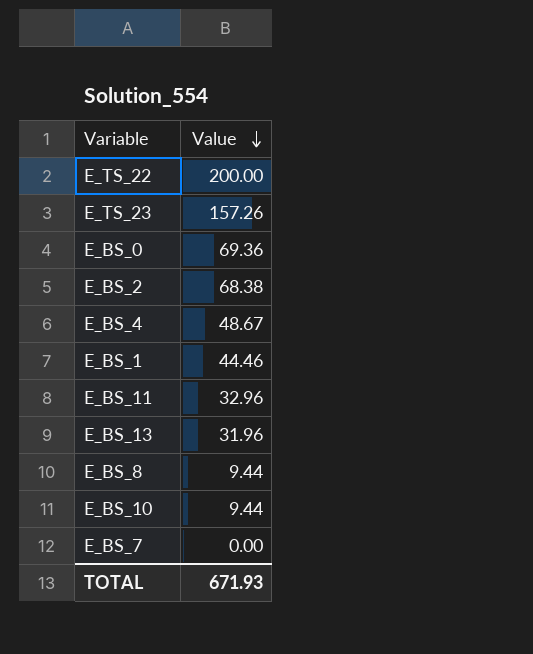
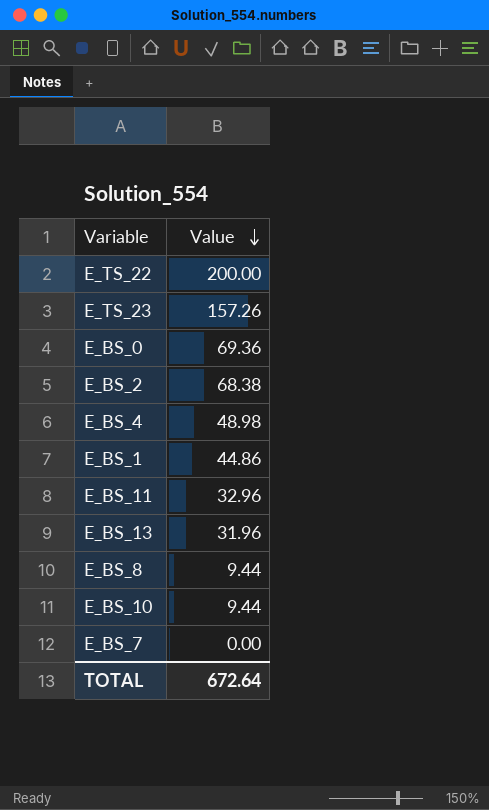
E_BS_4 | Value: 48.67 -> 48.98
E_BS_1 | Value: 44.46 -> 44.86
TOTAL | Value: 671.93 -> 672.64

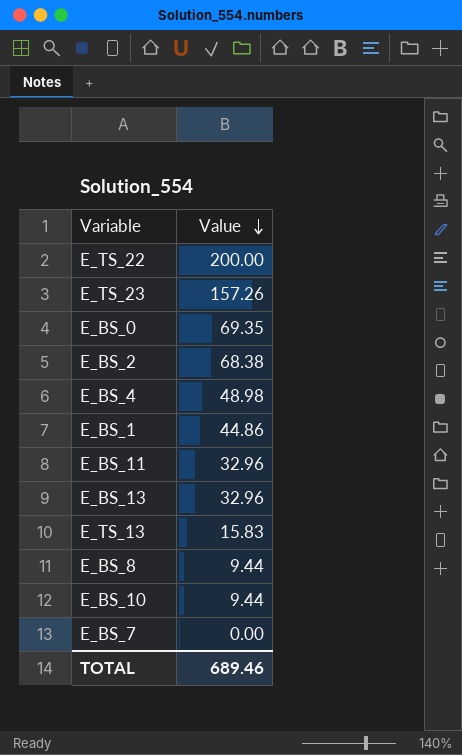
E_BS_0 | Value: 69.36 -> 69.35
E_BS_13 | Value: 31.96 -> 32.96
row E_TS_13: none -> 15.83
TOTAL | Value: 672.64 -> 689.46

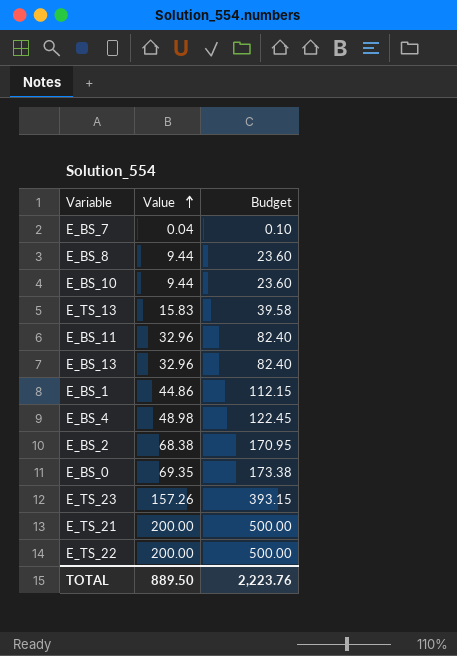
row order: Value descending -> Value ascending
column Budget | formula: none -> [Value] * 2.5
E_BS_7 | Value: 0.00 -> 0.04
row E_TS_21: none -> 200.00 | 500.00
TOTAL | Value: 689.46 -> 889.50

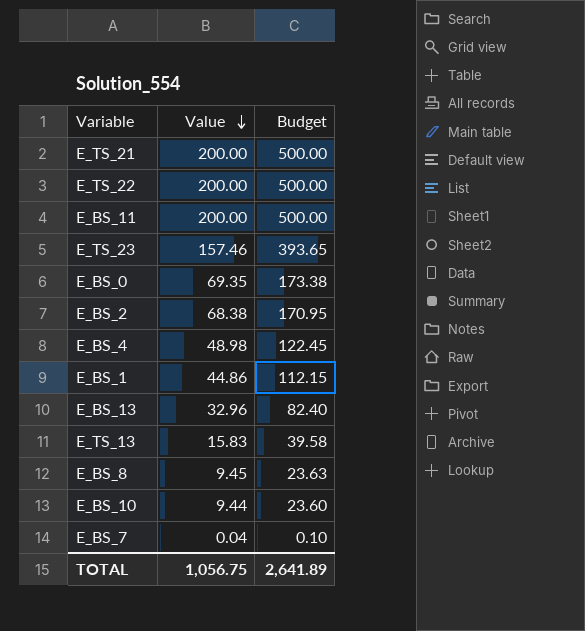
row order: Value ascending -> Value descending
E_BS_11 | Value: 32.96 -> 200.00
E_BS_11 | Budget: 82.40 -> 500.00
E_TS_23 | Value: 157.26 -> 157.46
E_TS_23 | Budget: 393.15 -> 393.65
E_BS_8 | Value: 9.44 -> 9.45
E_BS_8 | Budget: 23.60 -> 23.63
TOTAL | Value: 889.50 -> 1,056.75
TOTAL | Budget: 2,223.76 -> 2,641.89

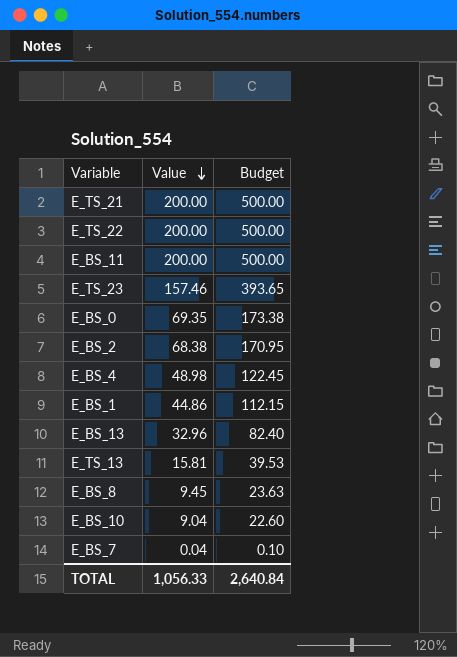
E_TS_13 | Value: 15.83 -> 15.81
E_TS_13 | Budget: 39.58 -> 39.53
E_BS_10 | Value: 9.44 -> 9.04
E_BS_10 | Budget: 23.60 -> 22.60
TOTAL | Value: 1,056.75 -> 1,056.33
TOTAL | Budget: 2,641.89 -> 2,640.84

